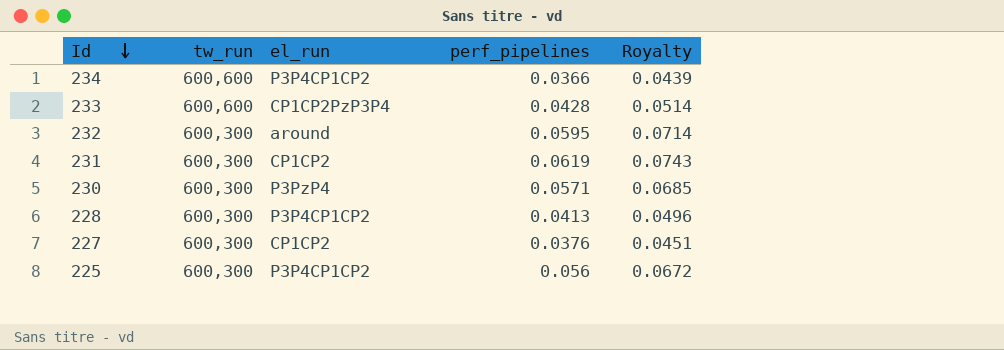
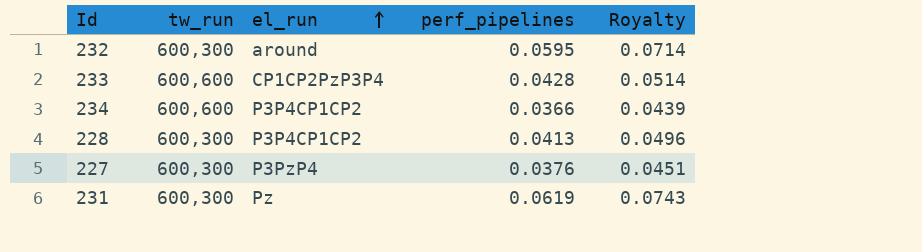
row order: Id descending -> el_run ascending
row 230: 600,300 | P3PzP4 | 0.0571 | 0.0685 -> none
row 225: 600,300 | P3P4CP1CP2 | 0.056 | 0.0672 -> none
227 | el_run: CP1CP2 -> P3PzP4
231 | el_run: CP1CP2 -> Pz

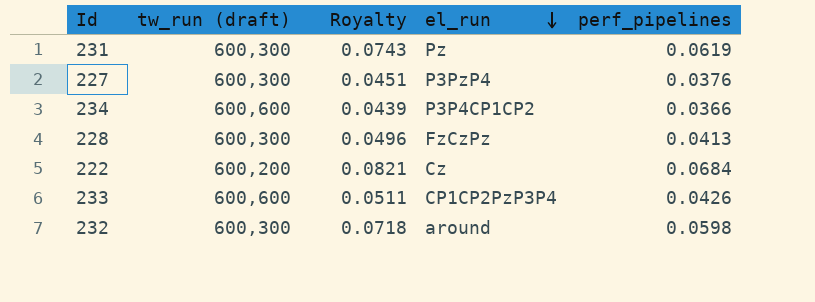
row order: el_run ascending -> el_run descending
column name: tw_run -> tw_run (draft)
column Royalty | position: 5 -> 3
228 | el_run: P3P4CP1CP2 -> FzCzPz
row 222: none -> 600,200 | 0.0821 | Cz | 0.0684
233 | Royalty: 0.0514 -> 0.0511
233 | perf_pipelines: 0.0428 -> 0.0426
232 | Royalty: 0.0714 -> 0.0718
232 | perf_pipelines: 0.0595 -> 0.0598

